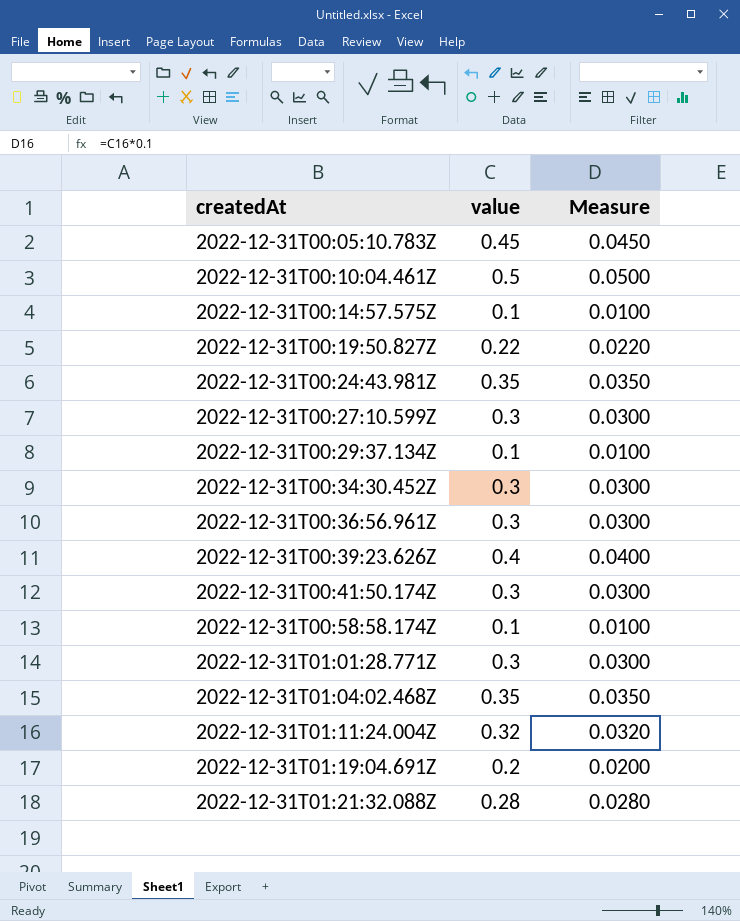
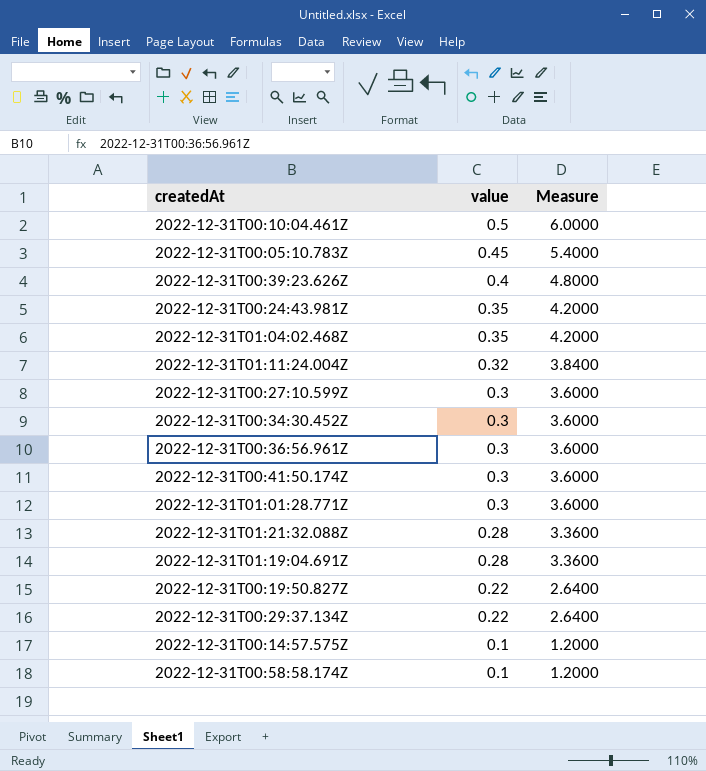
row order: createdAt ascending -> value descending
column Measure | formula: [value] * 0.1 -> [value] * 12
2022-12-31T01:19:04.691Z | value: 0.2 -> 0.28
2022-12-31T00:29:37.134Z | value: 0.1 -> 0.22

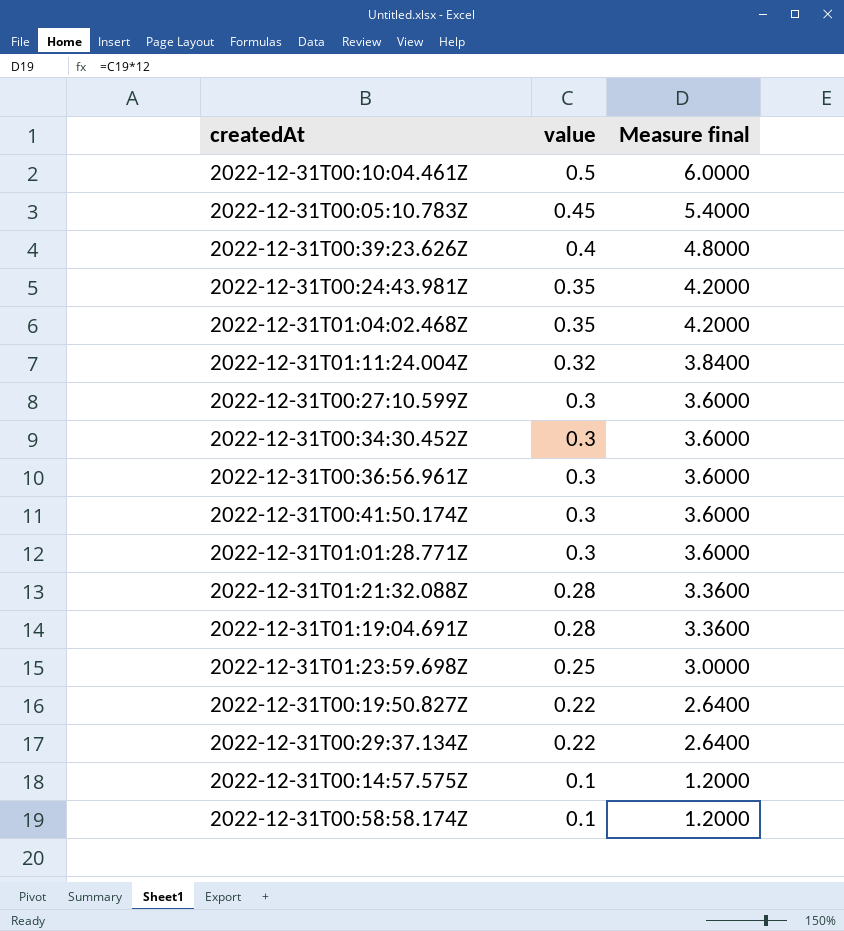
column name: Measure -> Measure final
row 2022-12-31T01:23:59.698Z: none -> 0.25 | 3.0000

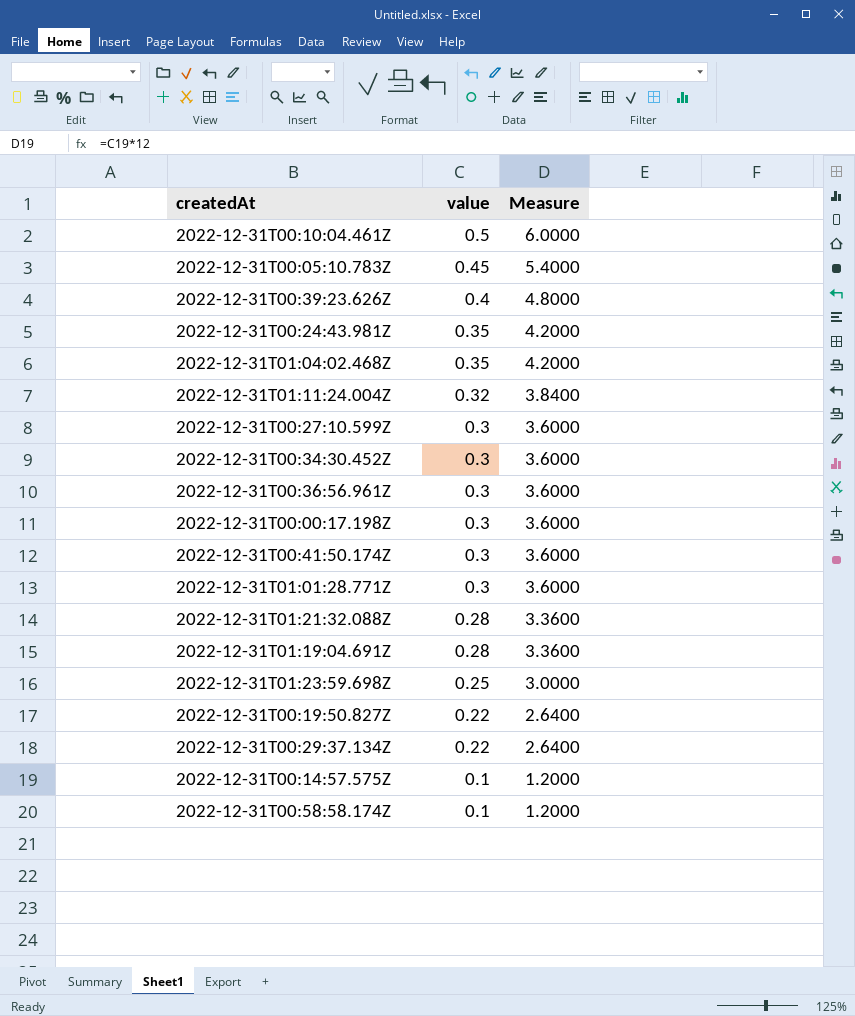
column name: Measure final -> Measure
row 2022-12-31T00:00:17.198Z: none -> 0.3 | 3.6000

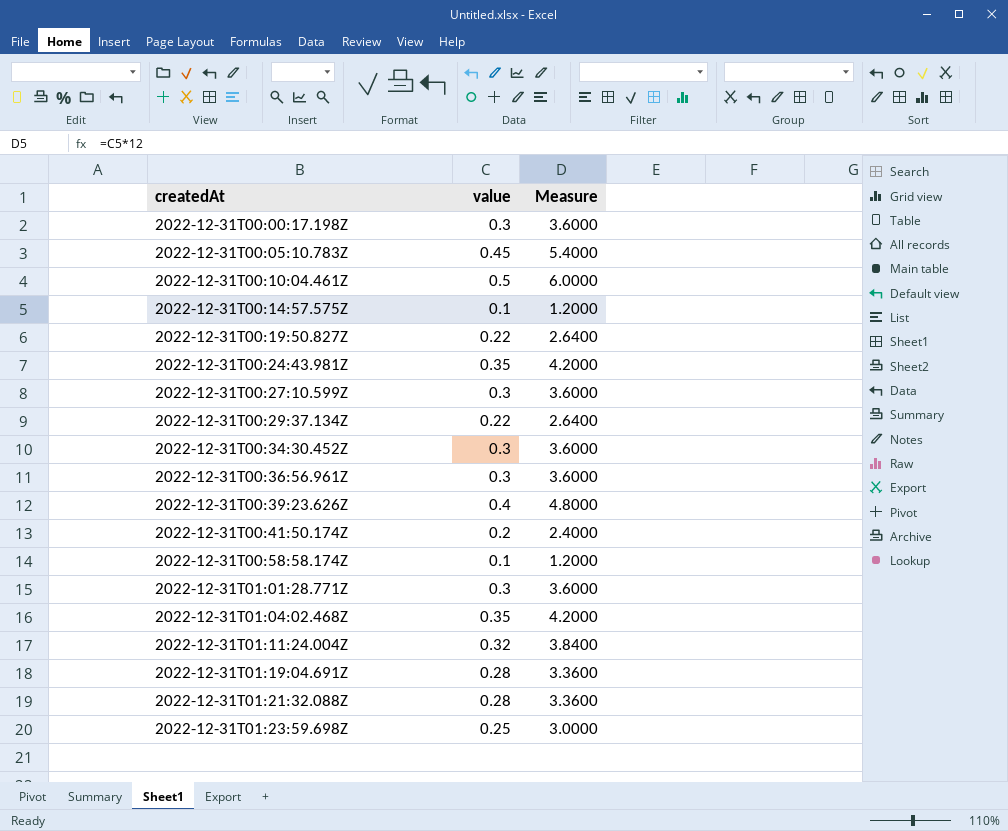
row order: value descending -> createdAt ascending
2022-12-31T00:41:50.174Z | value: 0.3 -> 0.2
2022-12-31T00:41:50.174Z | Measure: 3.6000 -> 2.4000

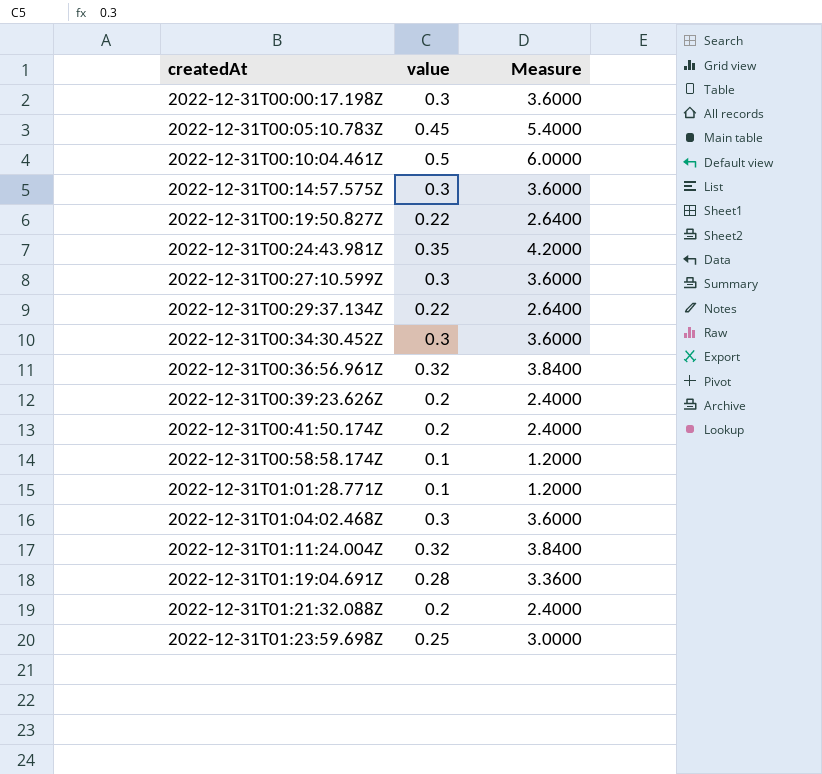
2022-12-31T00:14:57.575Z | value: 0.1 -> 0.3
2022-12-31T00:14:57.575Z | Measure: 1.2000 -> 3.6000
2022-12-31T00:36:56.961Z | value: 0.3 -> 0.32
2022-12-31T00:36:56.961Z | Measure: 3.6000 -> 3.8400
2022-12-31T00:39:23.626Z | value: 0.4 -> 0.2
2022-12-31T00:39:23.626Z | Measure: 4.8000 -> 2.4000
2022-12-31T01:01:28.771Z | value: 0.3 -> 0.1
2022-12-31T01:01:28.771Z | Measure: 3.6000 -> 1.2000
2022-12-31T01:04:02.468Z | value: 0.35 -> 0.3
2022-12-31T01:04:02.468Z | Measure: 4.2000 -> 3.6000
2022-12-31T01:21:32.088Z | value: 0.28 -> 0.2
2022-12-31T01:21:32.088Z | Measure: 3.3600 -> 2.4000

